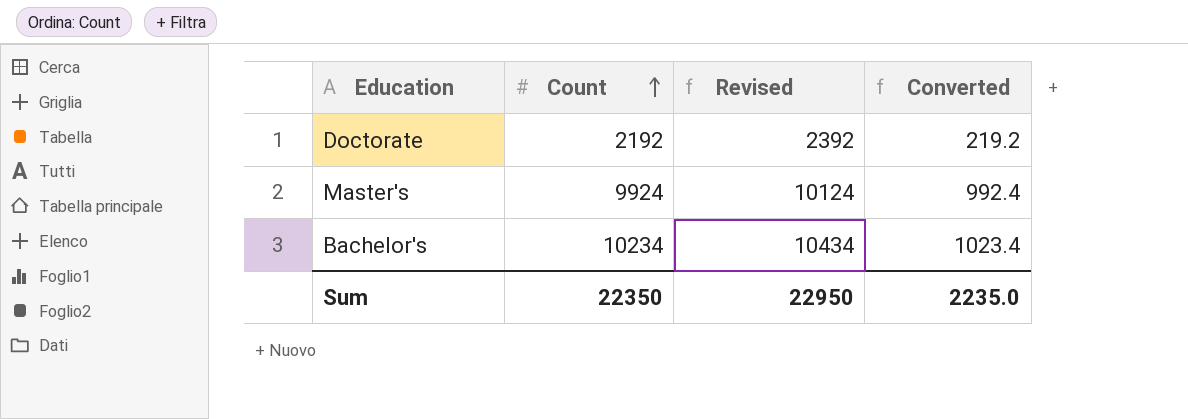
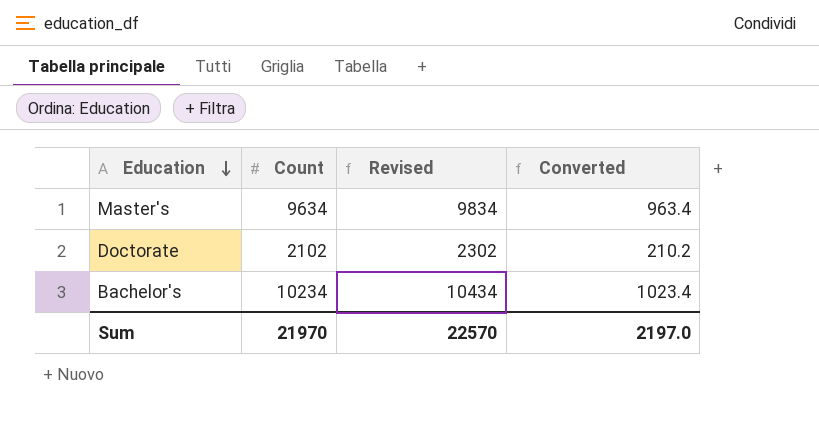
row order: Count ascending -> Education descending
Master's | Count: 9924 -> 9634
Master's | Revised: 10124 -> 9834
Master's | Converted: 992.4 -> 963.4
Doctorate | Count: 2192 -> 2102
Doctorate | Revised: 2392 -> 2302
Doctorate | Converted: 219.2 -> 210.2
Sum | Count: 22350 -> 21970
Sum | Revised: 22950 -> 22570
Sum | Converted: 2235.0 -> 2197.0

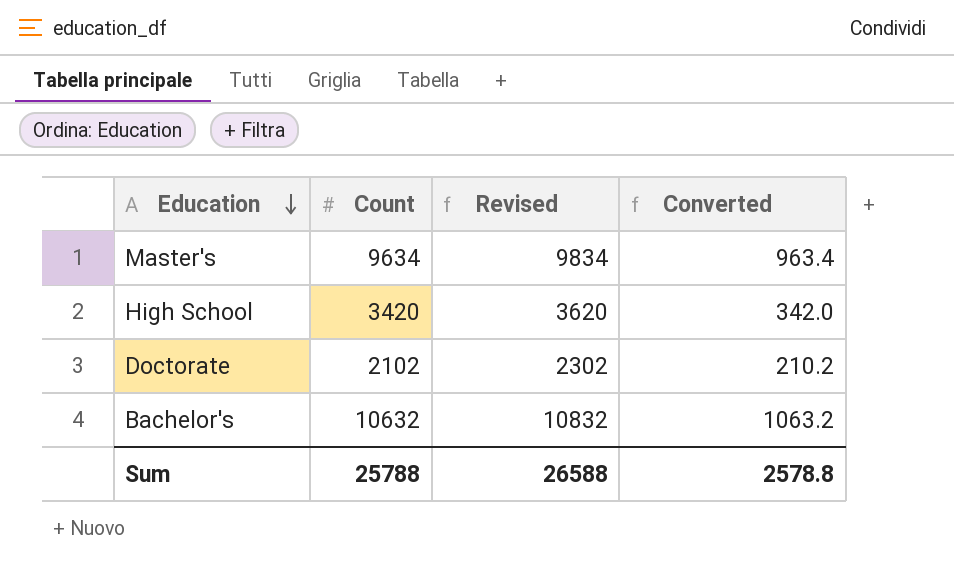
row High School: none -> 3420 | 3620 | 342.0
Bachelor's | Count: 10234 -> 10632
Bachelor's | Revised: 10434 -> 10832
Bachelor's | Converted: 1023.4 -> 1063.2
Sum | Count: 21970 -> 25788
Sum | Revised: 22570 -> 26588
Sum | Converted: 2197.0 -> 2578.8

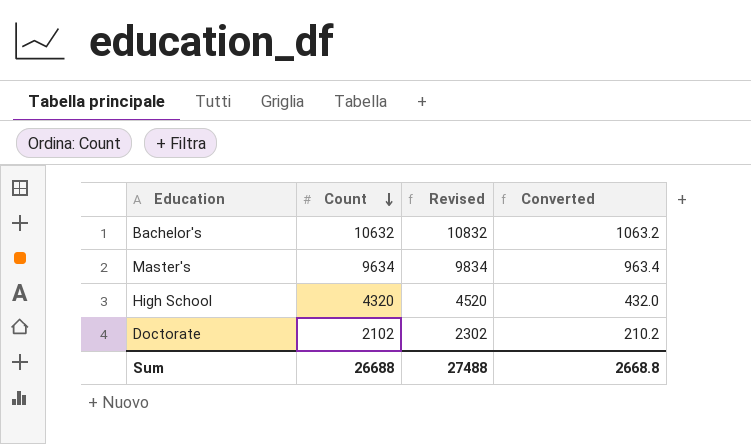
row order: Education descending -> Count descending
High School | Count: 3420 -> 4320
High School | Revised: 3620 -> 4520
High School | Converted: 342.0 -> 432.0
Sum | Count: 25788 -> 26688
Sum | Revised: 26588 -> 27488
Sum | Converted: 2578.8 -> 2668.8

